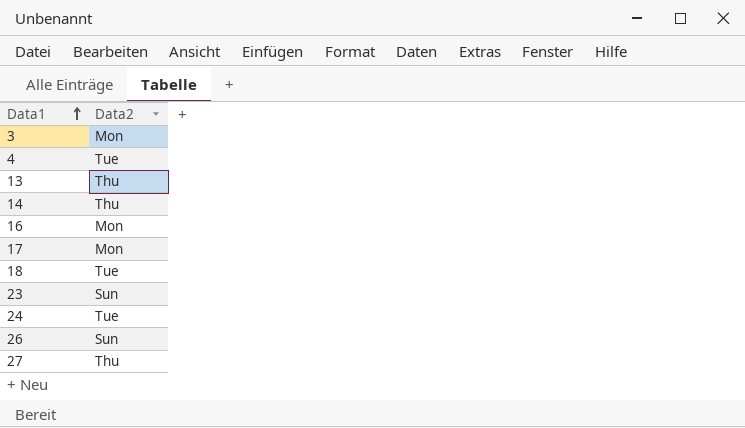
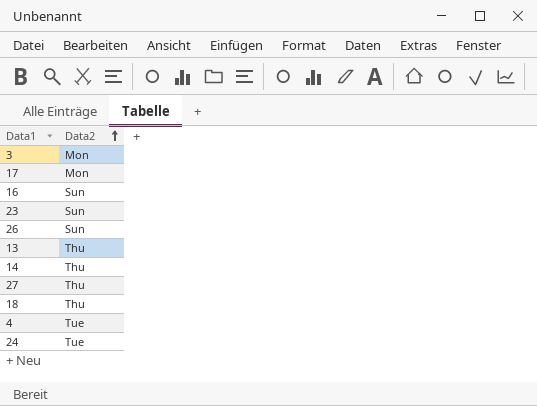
row order: Data1 ascending -> Data2 ascending
16 | Data2: Mon -> Sun
18 | Data2: Tue -> Thu

